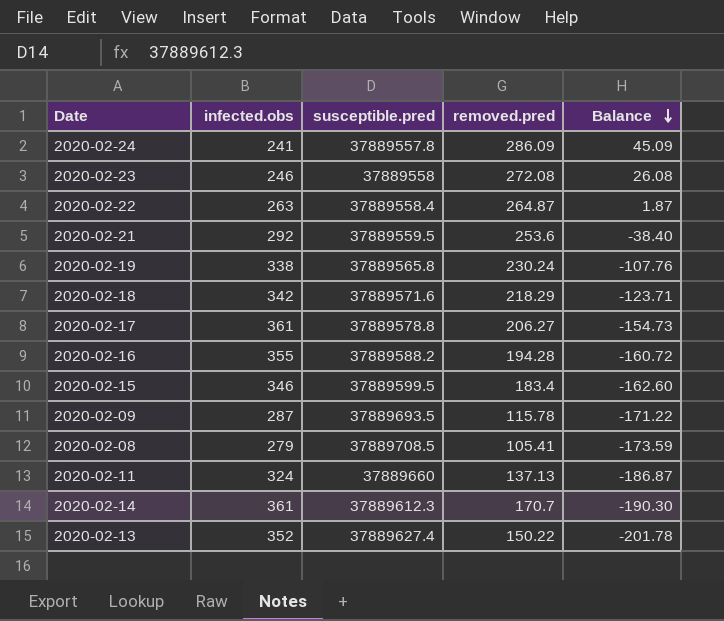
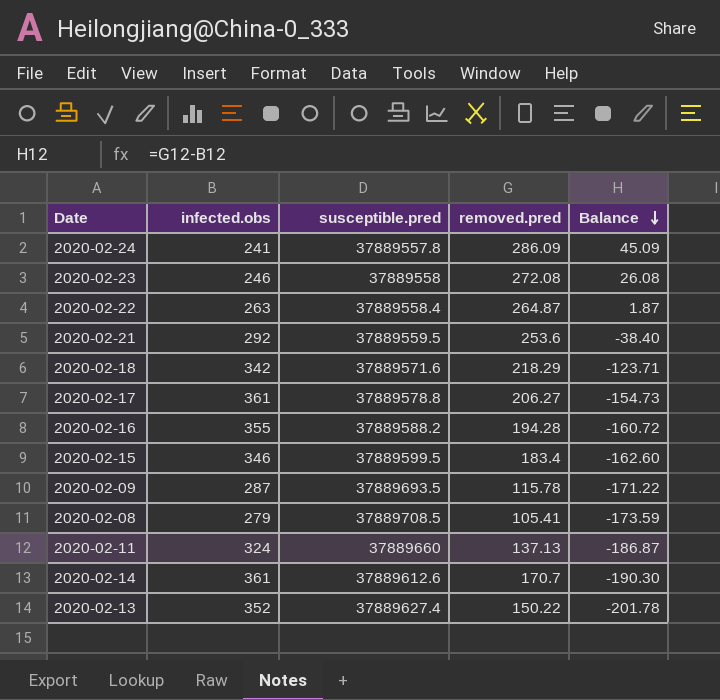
row 2020-02-19: 338 | 37889565.8 | 230.24 | -107.76 -> none
2020-02-14 | susceptible.pred: 37889612.3 -> 37889612.6

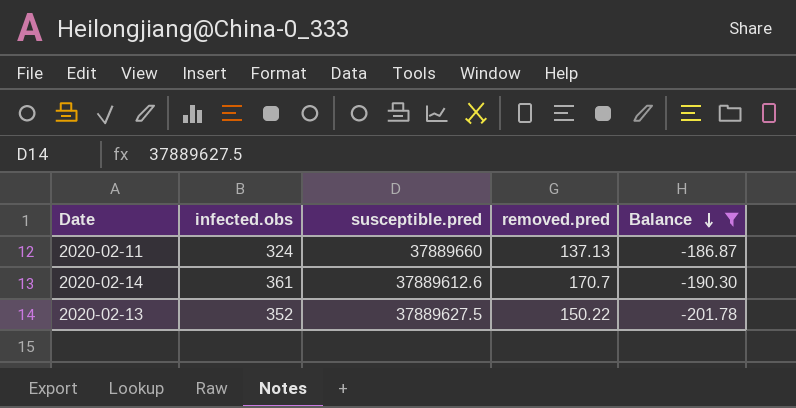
filter: none -> Balance <= -186.87
2020-02-13 | susceptible.pred: 37889627.4 -> 37889627.5

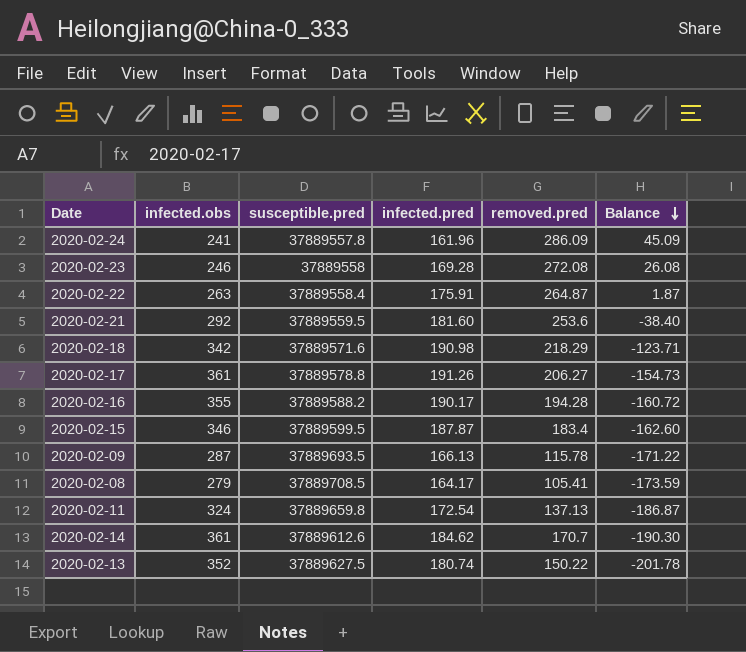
filter: Balance <= -186.87 -> none
column infected.pred | position: none -> 4
2020-02-11 | susceptible.pred: 37889660 -> 37889659.8

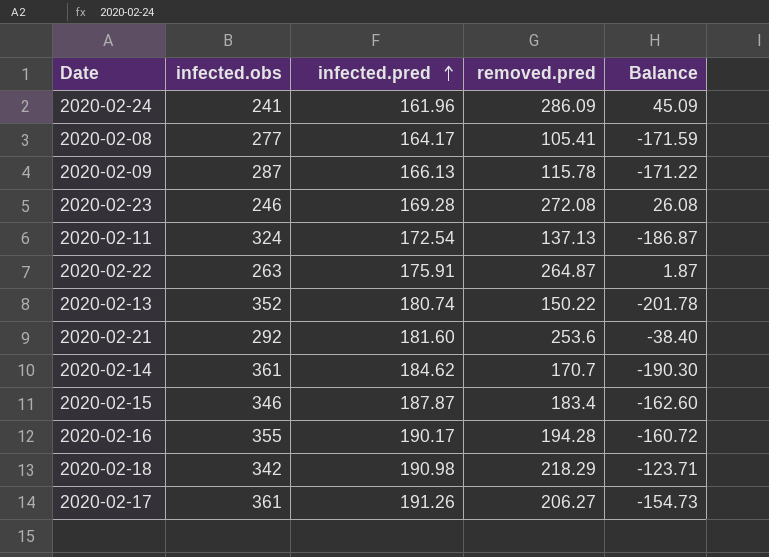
row order: Balance descending -> infected.pred ascending
column susceptible.pred | position: 3 -> none
2020-02-08 | infected.obs: 279 -> 277
2020-02-08 | Balance: -173.59 -> -171.59

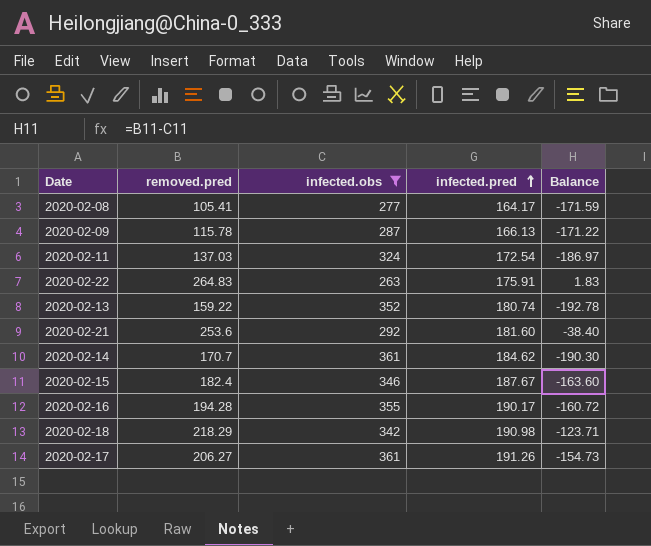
filter: none -> infected.obs >= 263
column removed.pred | position: 4 -> 2
2020-02-11 | removed.pred: 137.13 -> 137.03
2020-02-11 | Balance: -186.87 -> -186.97
2020-02-22 | removed.pred: 264.87 -> 264.83
2020-02-22 | Balance: 1.87 -> 1.83
2020-02-13 | removed.pred: 150.22 -> 159.22
2020-02-13 | Balance: -201.78 -> -192.78
2020-02-15 | removed.pred: 183.4 -> 182.4
2020-02-15 | infected.pred: 187.87 -> 187.67
2020-02-15 | Balance: -162.60 -> -163.60

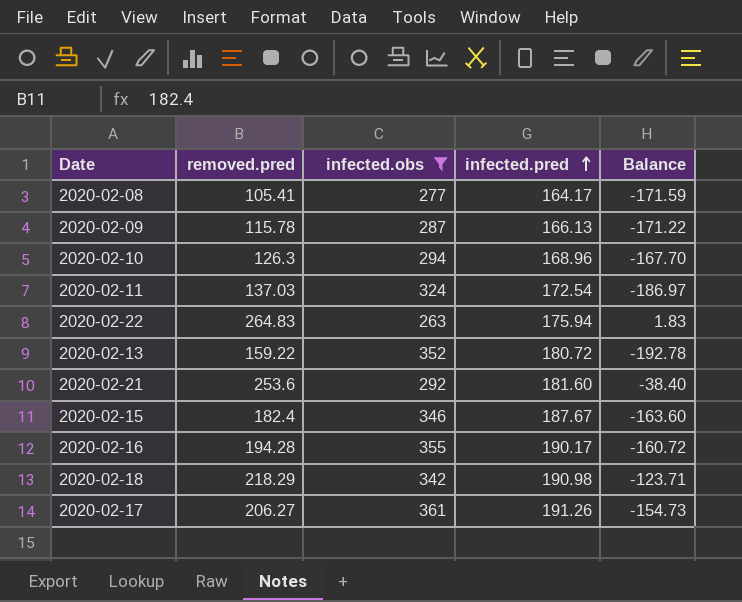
row 2020-02-14: 170.7 | 361 | 184.62 | -190.30 -> none
row 2020-02-10: none -> 126.3 | 294 | 168.96 | -167.70
2020-02-22 | infected.pred: 175.91 -> 175.94
2020-02-13 | infected.pred: 180.74 -> 180.72

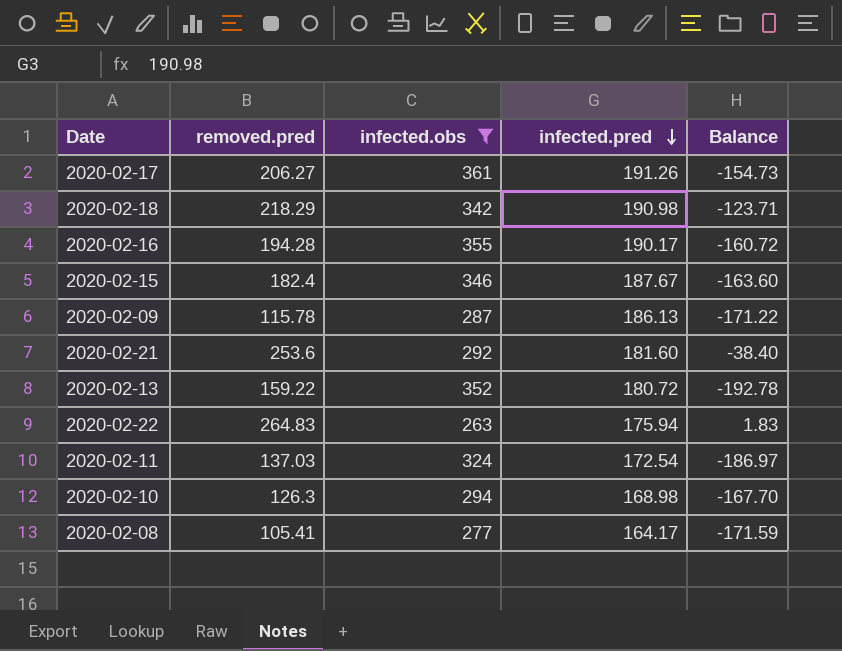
row order: infected.pred ascending -> infected.pred descending
2020-02-09 | infected.pred: 166.13 -> 186.13
2020-02-10 | infected.pred: 168.96 -> 168.98

